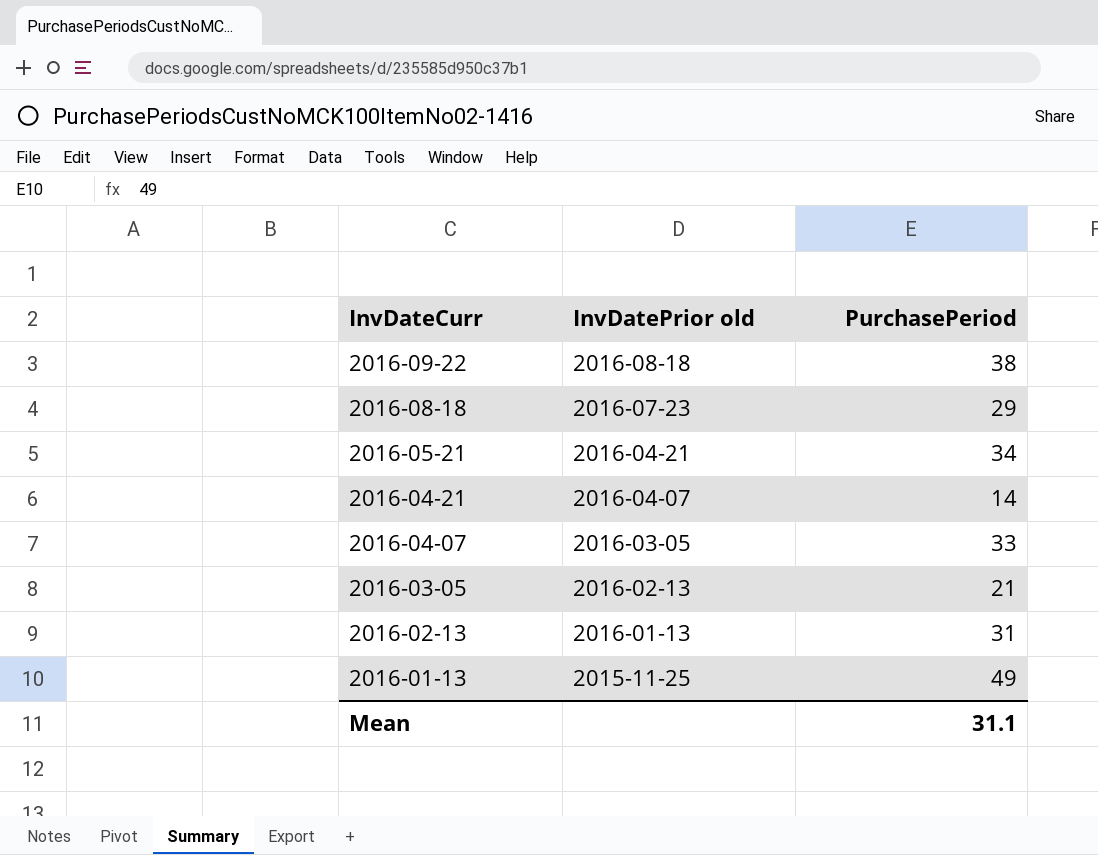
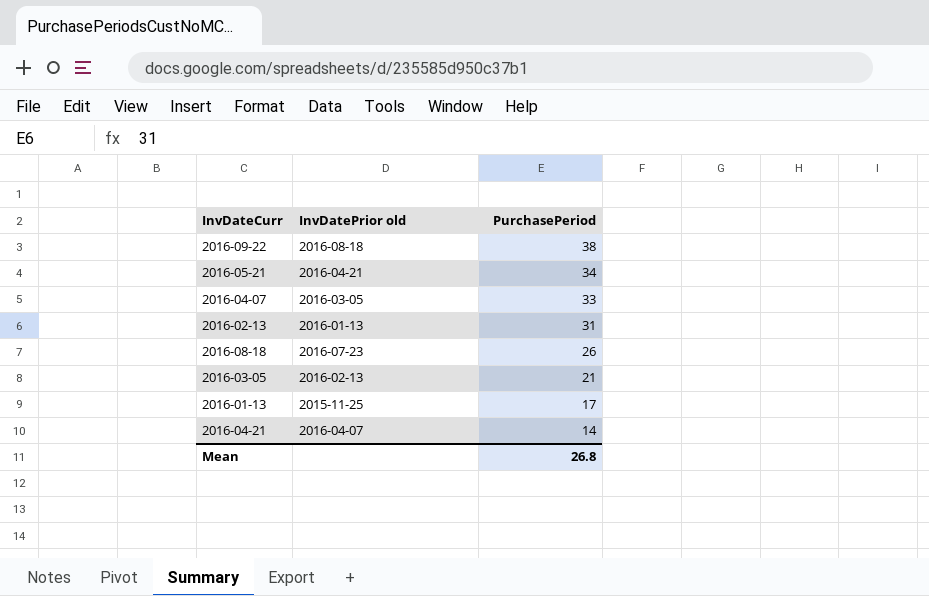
row order: InvDateCurr descending -> PurchasePeriod descending
2016-08-18 | PurchasePeriod: 29 -> 26
2016-01-13 | PurchasePeriod: 49 -> 17
Mean | PurchasePeriod: 31.1 -> 26.8

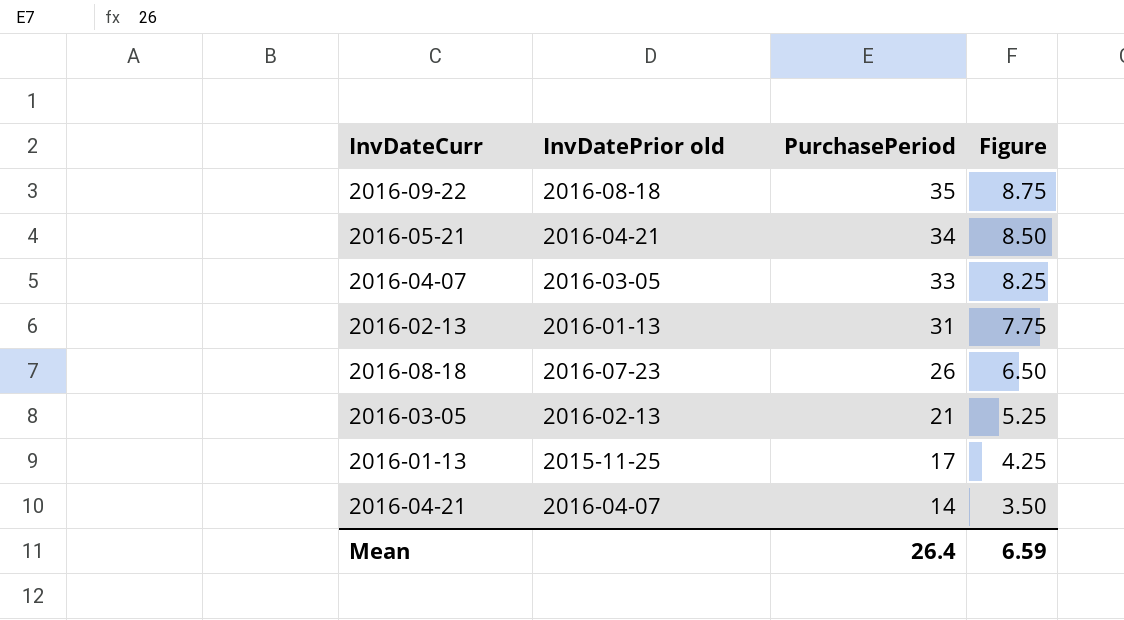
column Figure | formula: none -> [PurchasePeriod] * 0.25
2016-09-22 | PurchasePeriod: 38 -> 35
Mean | PurchasePeriod: 26.8 -> 26.4

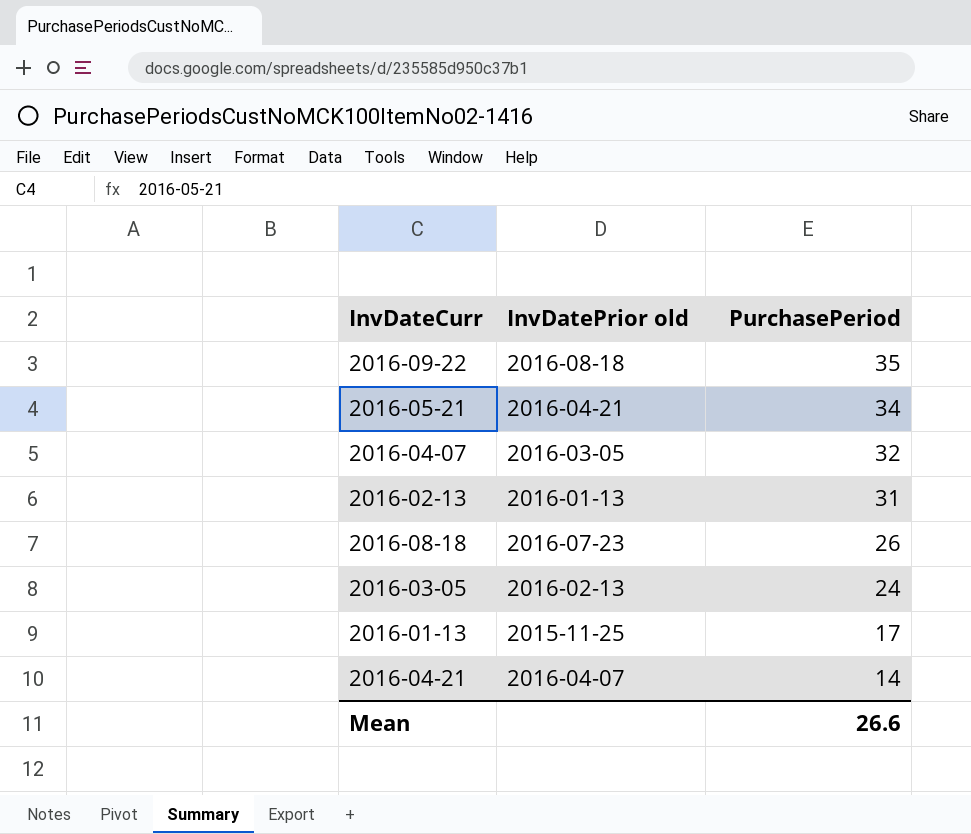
column Figure | formula: [PurchasePeriod] * 0.25 -> none
2016-04-07 | PurchasePeriod: 33 -> 32
2016-03-05 | PurchasePeriod: 21 -> 24
Mean | PurchasePeriod: 26.4 -> 26.6

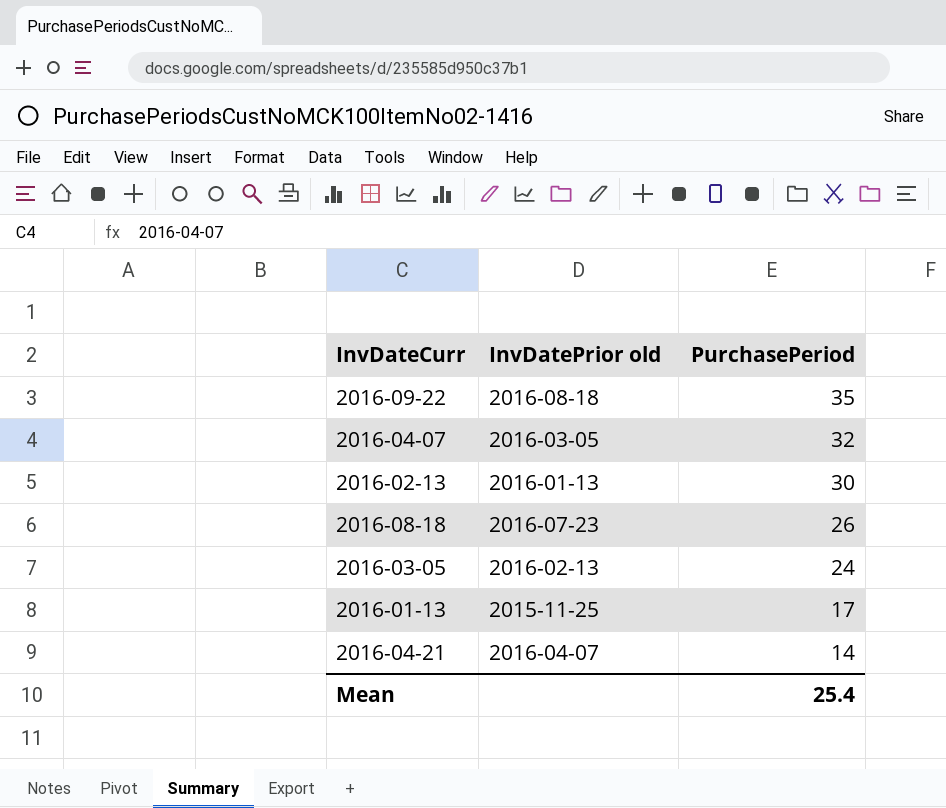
row 2016-05-21: 2016-04-21 | 34 -> none
2016-02-13 | PurchasePeriod: 31 -> 30
Mean | PurchasePeriod: 26.6 -> 25.4

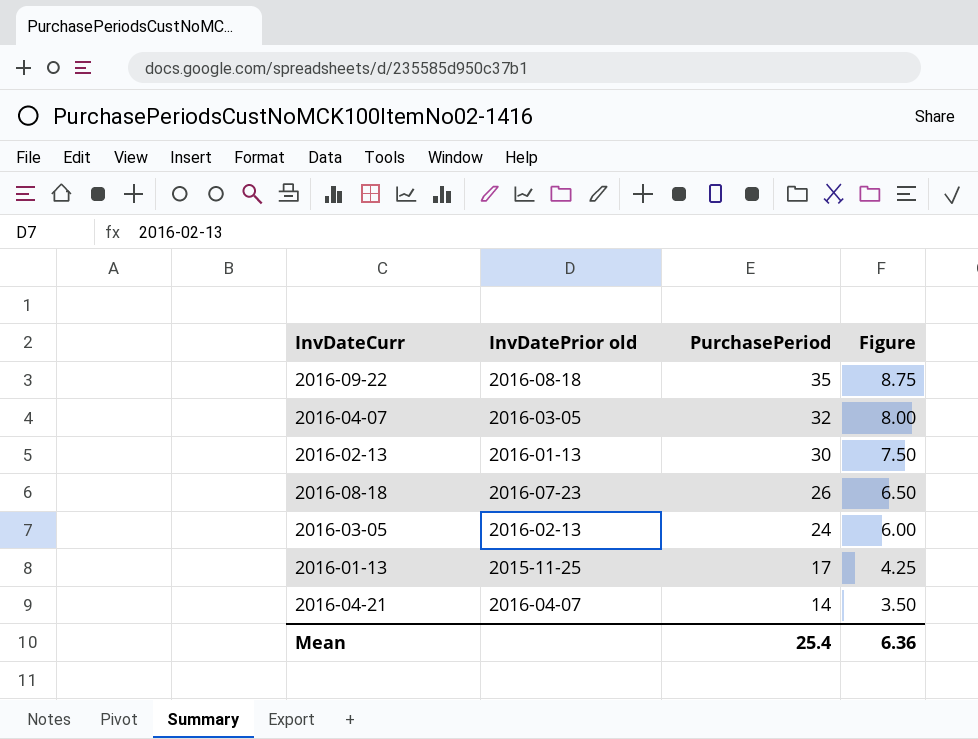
column Figure | formula: none -> [PurchasePeriod] * 0.25

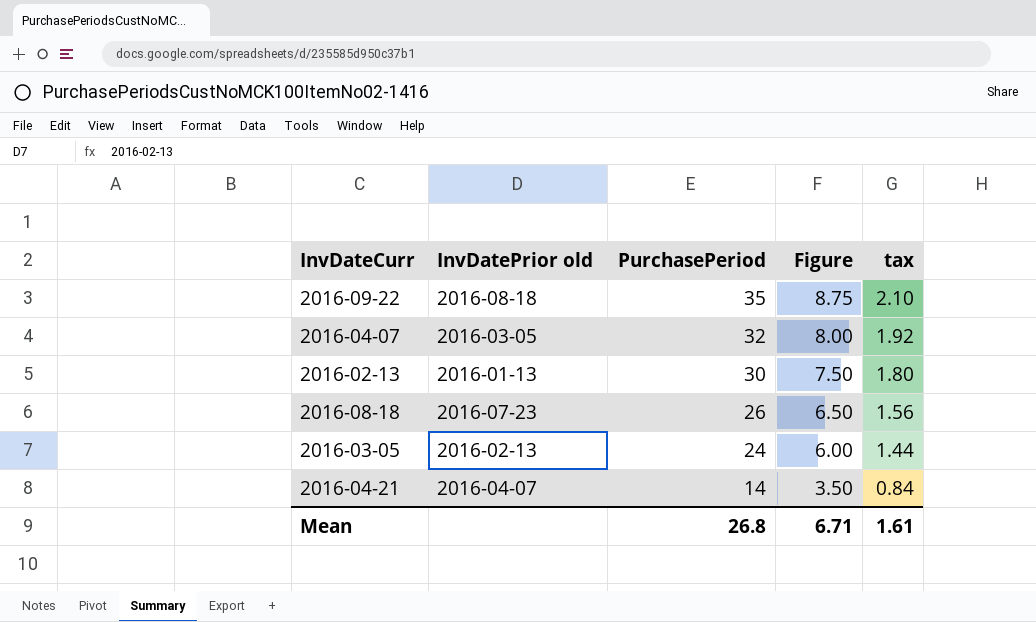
column tax | formula: none -> [PurchasePeriod] * 0.06
row 2016-01-13: 2015-11-25 | 17 | 4.25 -> none
Mean | PurchasePeriod: 25.4 -> 26.8
Mean | Figure: 6.36 -> 6.71

